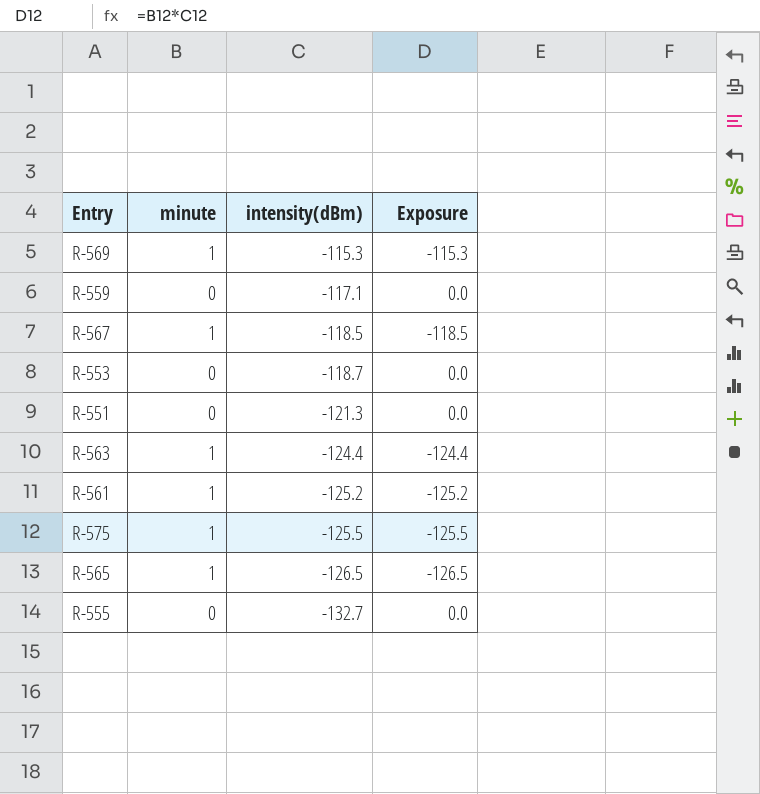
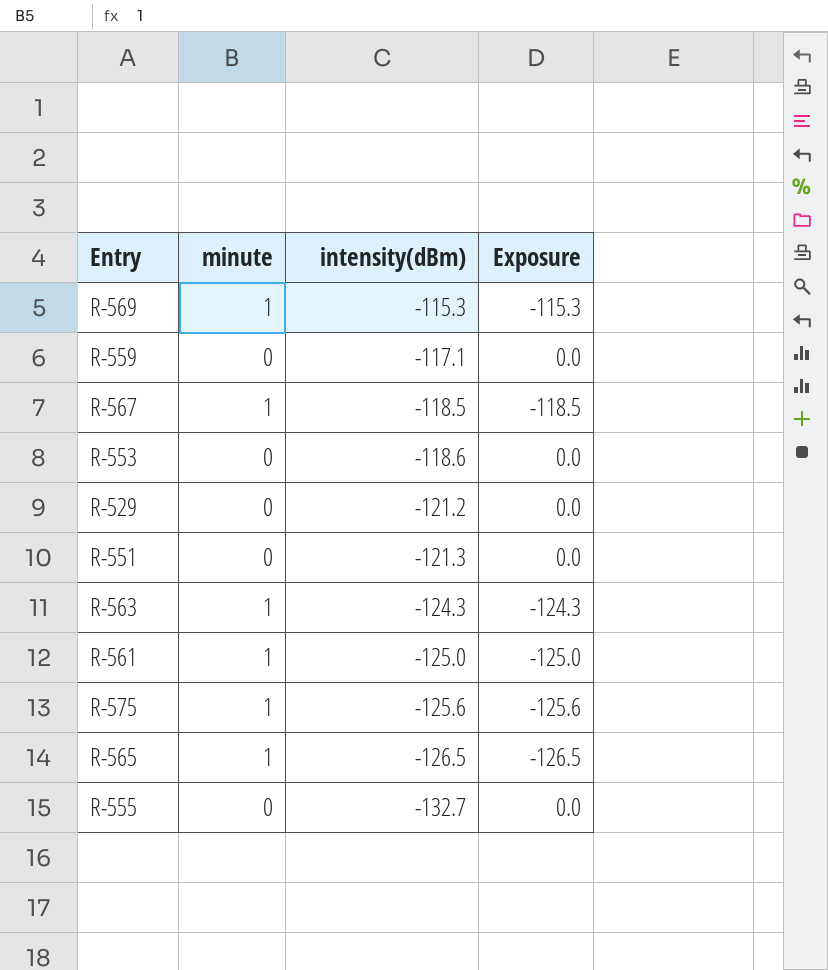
R-553 | intensity(dBm): -118.7 -> -118.6
row R-529: none -> 0 | -121.2 | 0.0
R-563 | intensity(dBm): -124.4 -> -124.3
R-563 | Exposure: -124.4 -> -124.3
R-561 | intensity(dBm): -125.2 -> -125.0
R-561 | Exposure: -125.2 -> -125.0
R-575 | intensity(dBm): -125.5 -> -125.6
R-575 | Exposure: -125.5 -> -125.6

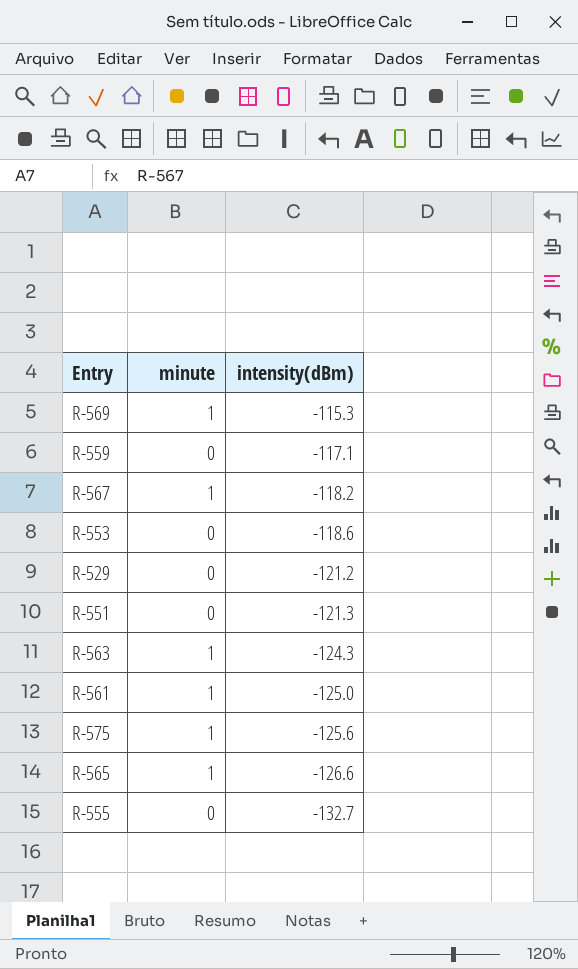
column Exposure | formula: [minute] * [intensity(dBm)] -> none
R-567 | intensity(dBm): -118.5 -> -118.2
R-565 | intensity(dBm): -126.5 -> -126.6

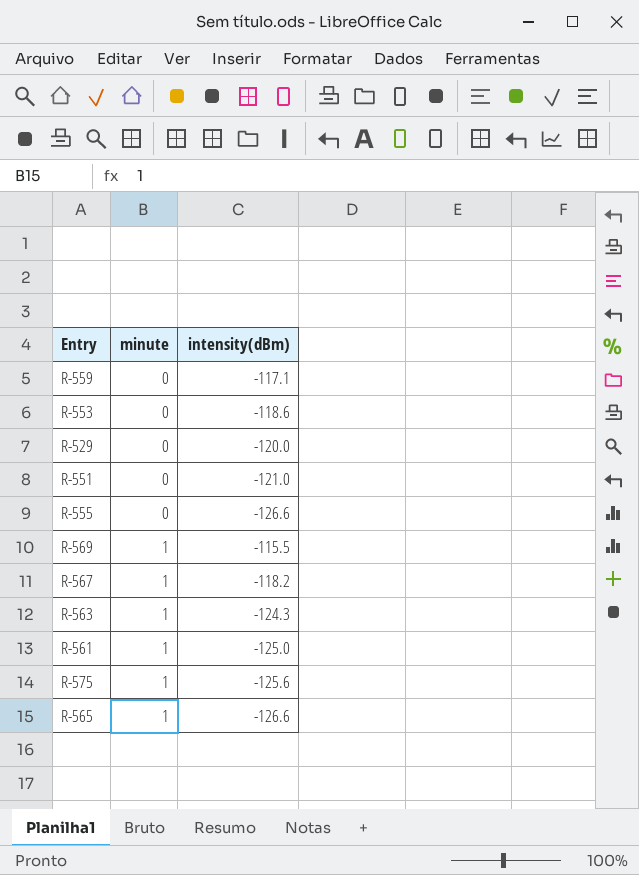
row order: intensity(dBm) descending -> minute ascending
R-529 | intensity(dBm): -121.2 -> -120.0
R-551 | intensity(dBm): -121.3 -> -121.0
R-555 | intensity(dBm): -132.7 -> -126.6
R-569 | intensity(dBm): -115.3 -> -115.5

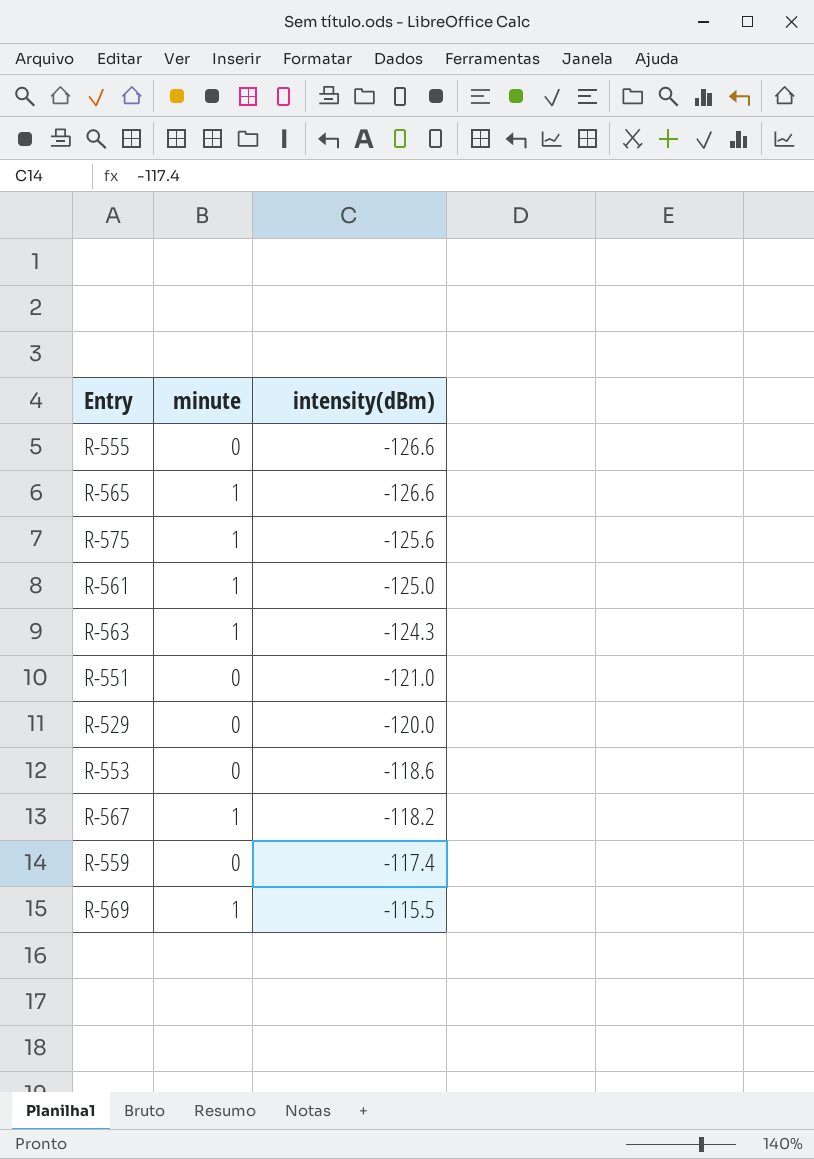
row order: minute ascending -> intensity(dBm) ascending
R-559 | intensity(dBm): -117.1 -> -117.4

